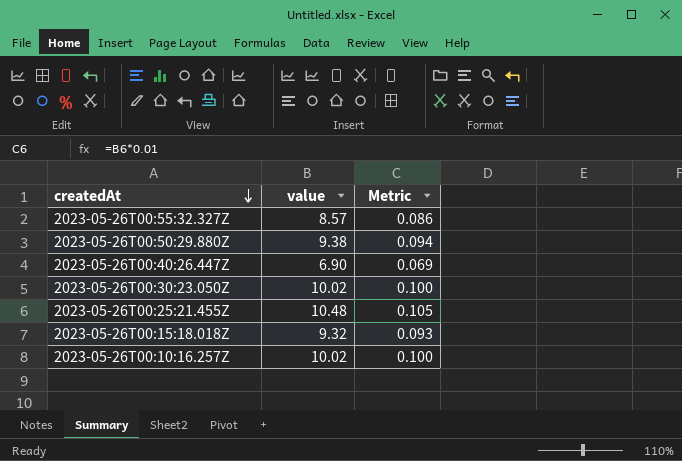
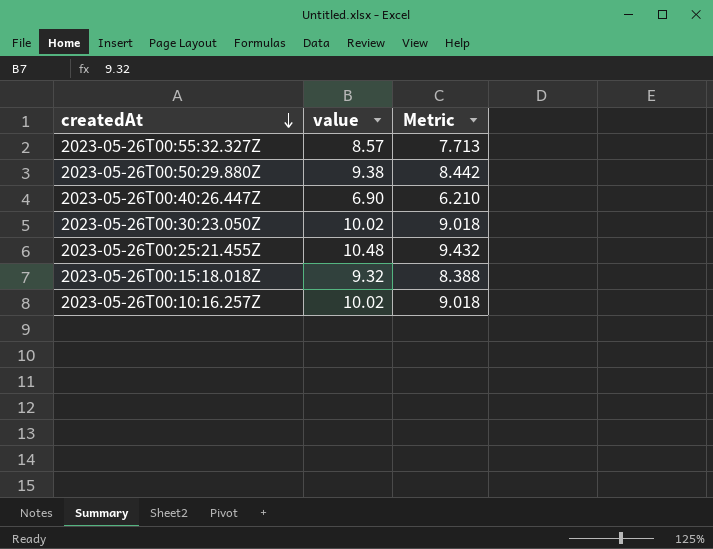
column Metric | formula: [value] * 0.01 -> [value] * 0.9

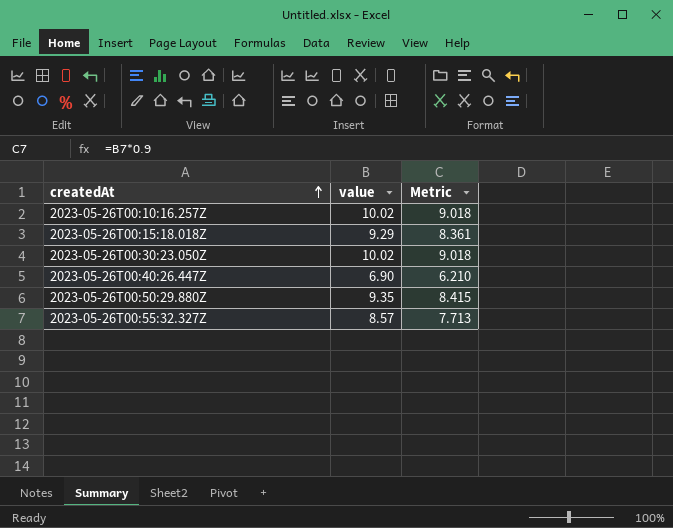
row order: createdAt descending -> createdAt ascending
row 2023-05-26T00:25:21.455Z: 10.48 | 9.432 -> none
2023-05-26T00:15:18.018Z | value: 9.32 -> 9.29
2023-05-26T00:15:18.018Z | Metric: 8.388 -> 8.361
2023-05-26T00:50:29.880Z | value: 9.38 -> 9.35
2023-05-26T00:50:29.880Z | Metric: 8.442 -> 8.415

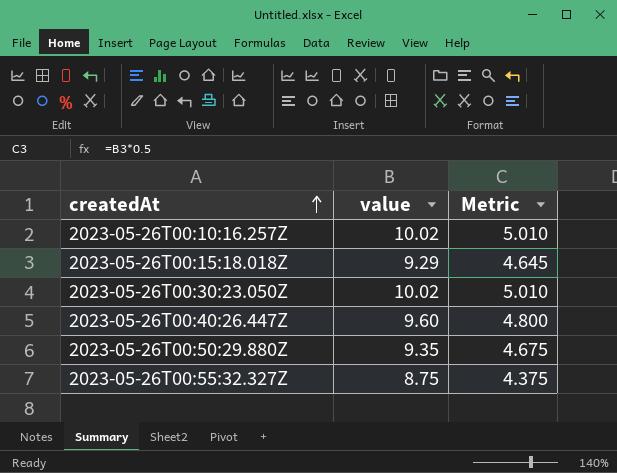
column Metric | formula: [value] * 0.9 -> [value] * 0.5
2023-05-26T00:40:26.447Z | value: 6.90 -> 9.60
2023-05-26T00:55:32.327Z | value: 8.57 -> 8.75

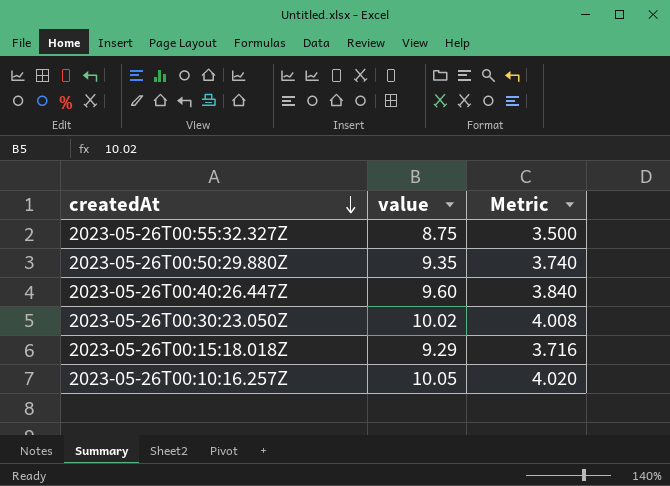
row order: createdAt ascending -> createdAt descending
column Metric | formula: [value] * 0.5 -> [value] * 0.4
2023-05-26T00:10:16.257Z | value: 10.02 -> 10.05

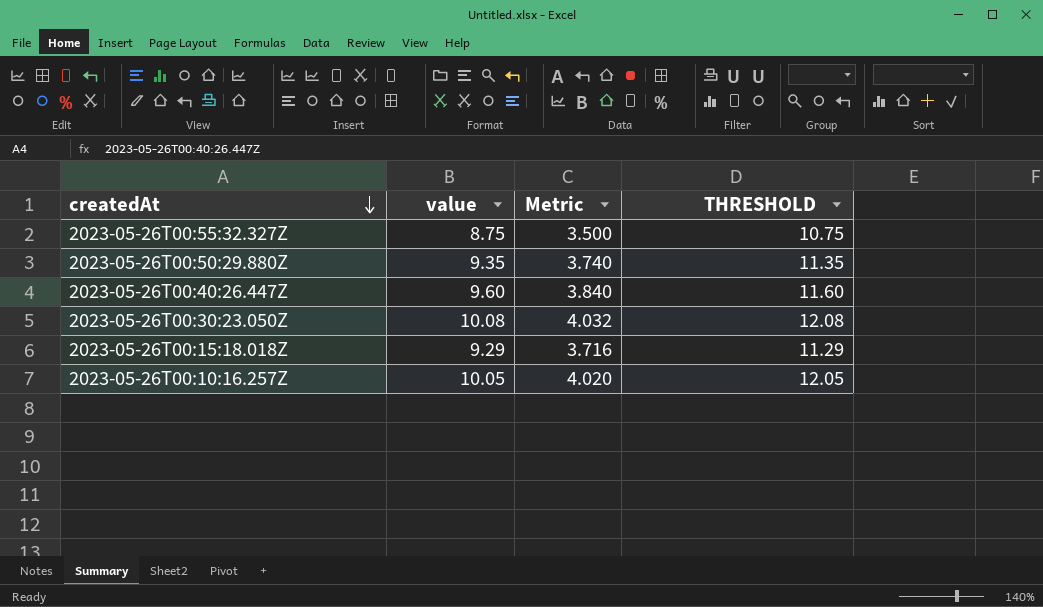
column THRESHOLD | formula: none -> [value] + 2
2023-05-26T00:30:23.050Z | value: 10.02 -> 10.08
2023-05-26T00:30:23.050Z | Metric: 4.008 -> 4.032

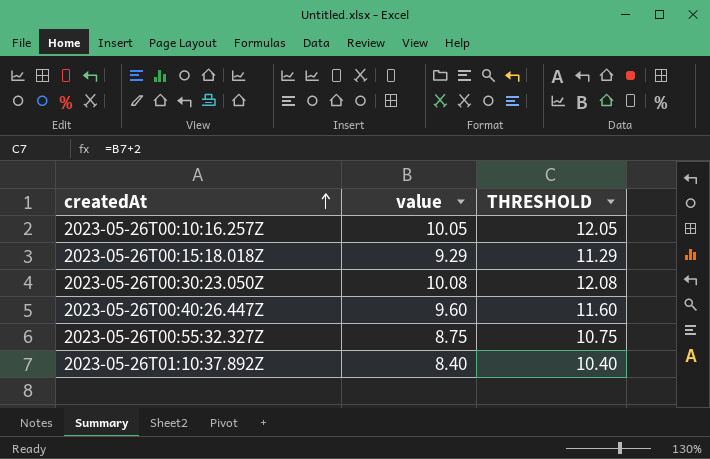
row order: createdAt descending -> createdAt ascending
column Metric | formula: [value] * 0.4 -> none
row 2023-05-26T00:50:29.880Z: 9.35 | 3.740 | 11.35 -> none
row 2023-05-26T01:10:37.892Z: none -> 8.40 | 10.40

